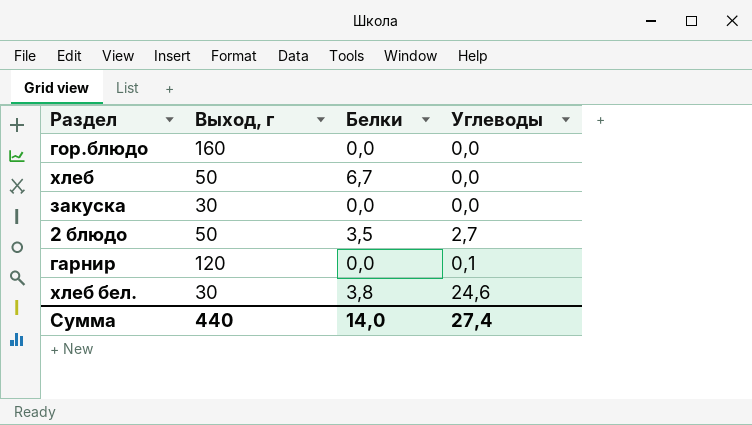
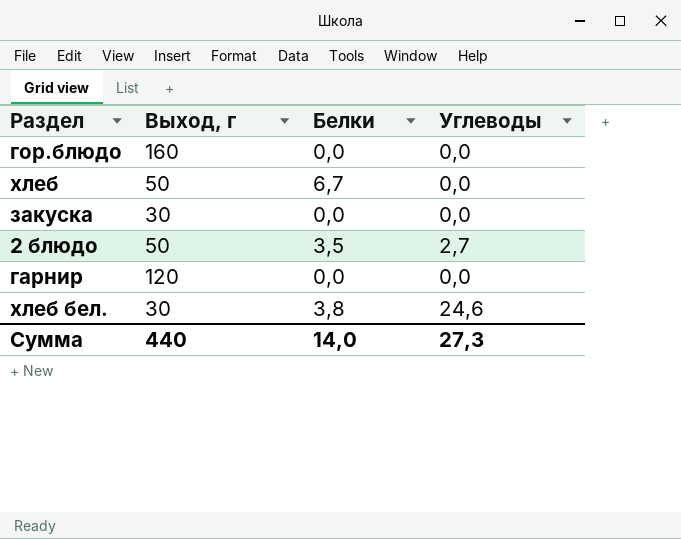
гарнир | Углеводы: 0,1 -> 0,0
Сумма | Углеводы: 27,4 -> 27,3

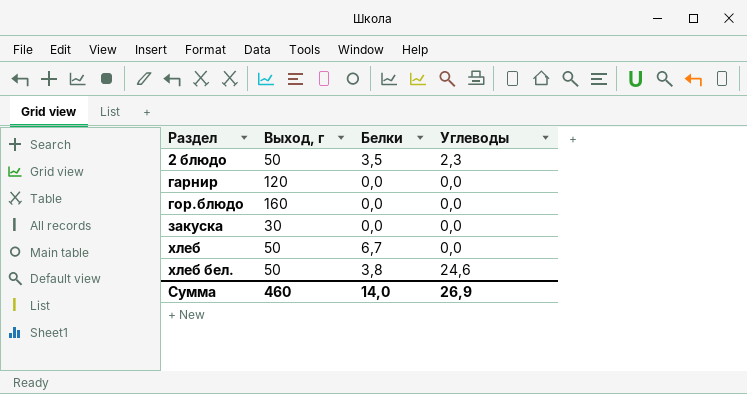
row order: none -> Раздел ascending
2 блюдо | Углеводы: 2,7 -> 2,3
хлеб бел. | Выход, г: 30 -> 50
Сумма | Выход, г: 440 -> 460
Сумма | Углеводы: 27,3 -> 26,9

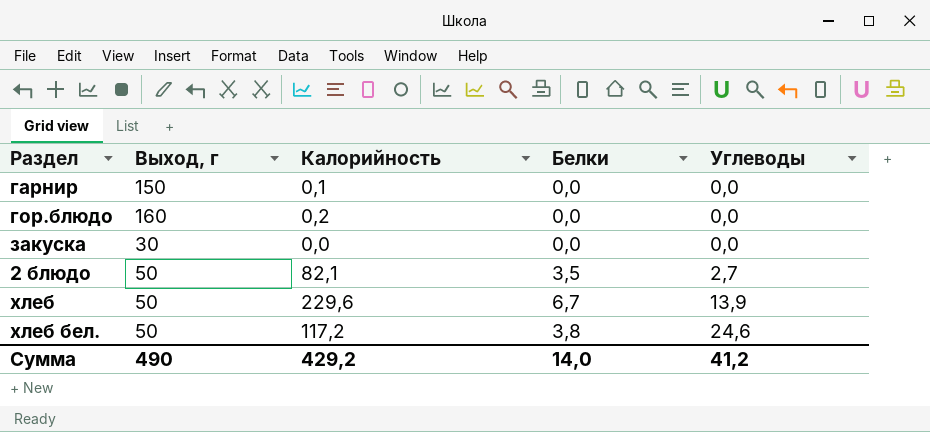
row order: Раздел ascending -> Углеводы ascending
column Калорийность | position: none -> 3
гарнир | Выход, г: 120 -> 150
2 блюдо | Углеводы: 2,3 -> 2,7
хлеб | Углеводы: 0,0 -> 13,9
Сумма | Выход, г: 460 -> 490
Сумма | Углеводы: 26,9 -> 41,2

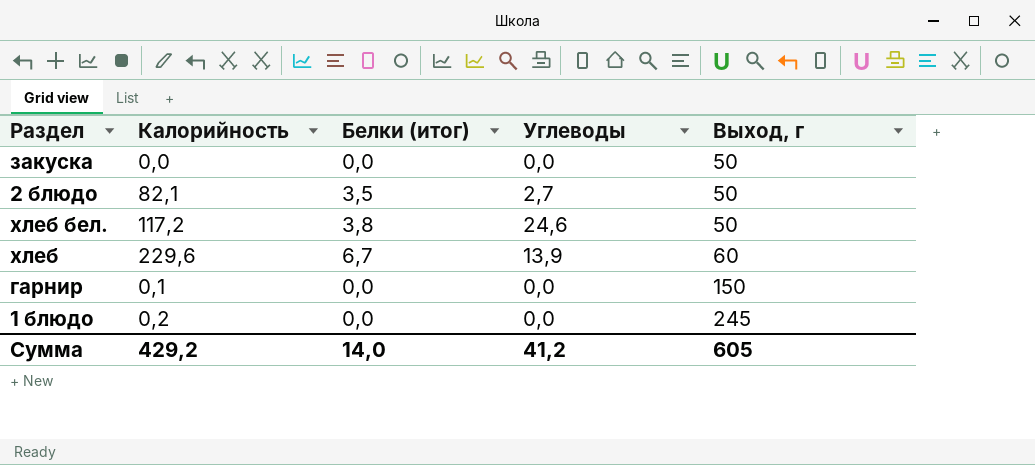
row order: Углеводы ascending -> Выход, г ascending
column name: Белки -> Белки (итог)
column Выход, г | position: 2 -> 5
row гор.блюдо: 160 | 0,2 | 0,0 | 0,0 -> none
закуска | Выход, г: 30 -> 50
хлеб | Выход, г: 50 -> 60
row 1 блюдо: none -> 0,2 | 0,0 | 0,0 | 245
Сумма | Выход, г: 490 -> 605

